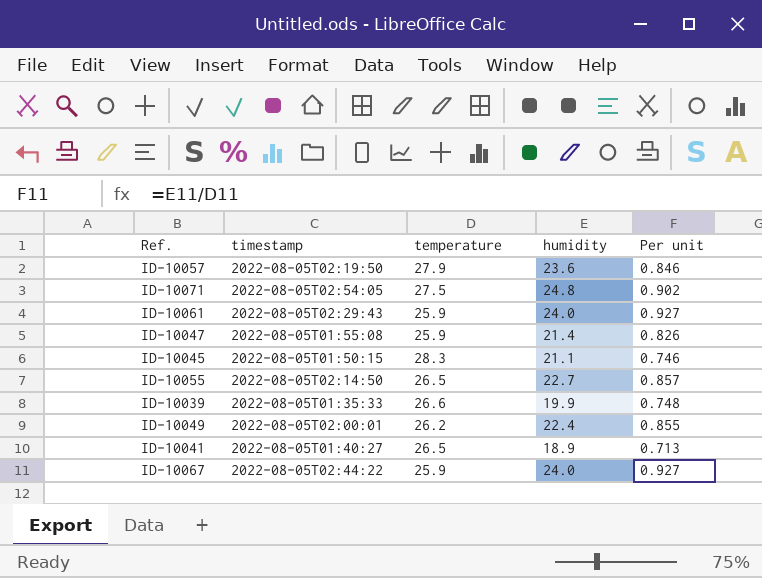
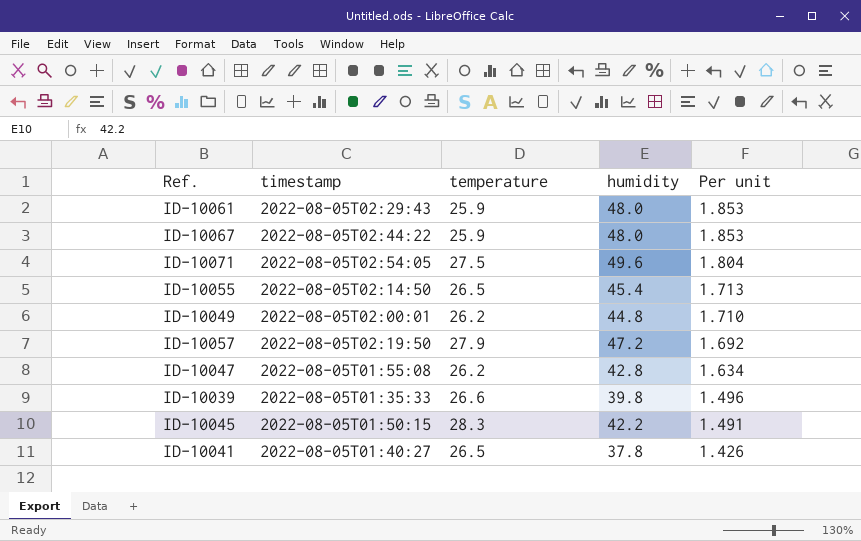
row order: none -> Per unit descending
ID-10061 | humidity: 24.0 -> 48.0
ID-10061 | Per unit: 0.927 -> 1.853
ID-10067 | humidity: 24.0 -> 48.0
ID-10067 | Per unit: 0.927 -> 1.853
ID-10071 | humidity: 24.8 -> 49.6
ID-10071 | Per unit: 0.902 -> 1.804
ID-10055 | humidity: 22.7 -> 45.4
ID-10055 | Per unit: 0.857 -> 1.713
ID-10049 | humidity: 22.4 -> 44.8
ID-10049 | Per unit: 0.855 -> 1.710
ID-10057 | humidity: 23.6 -> 47.2
ID-10057 | Per unit: 0.846 -> 1.692
ID-10047 | temperature: 25.9 -> 26.2
ID-10047 | humidity: 21.4 -> 42.8
ID-10047 | Per unit: 0.826 -> 1.634
ID-10039 | humidity: 19.9 -> 39.8
ID-10039 | Per unit: 0.748 -> 1.496
ID-10045 | humidity: 21.1 -> 42.2
ID-10045 | Per unit: 0.746 -> 1.491
ID-10041 | humidity: 18.9 -> 37.8
ID-10041 | Per unit: 0.713 -> 1.426

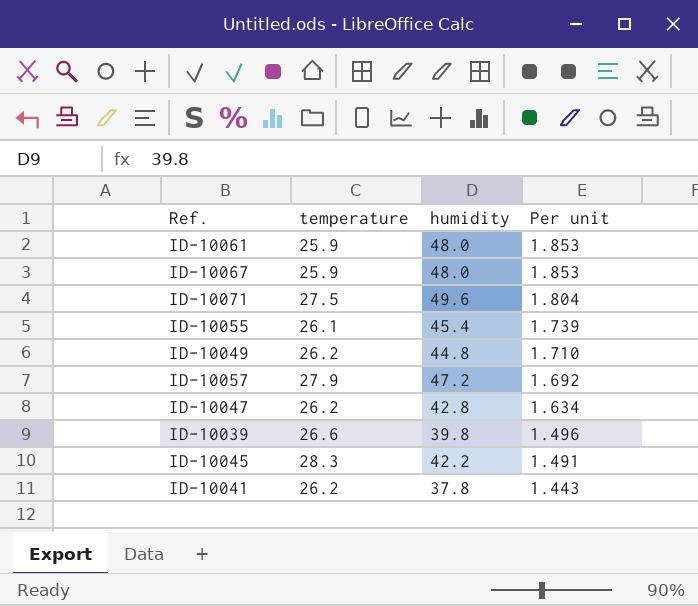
column timestamp | position: 2 -> none
ID-10055 | temperature: 26.5 -> 26.1
ID-10055 | Per unit: 1.713 -> 1.739
ID-10041 | temperature: 26.5 -> 26.2
ID-10041 | Per unit: 1.426 -> 1.443

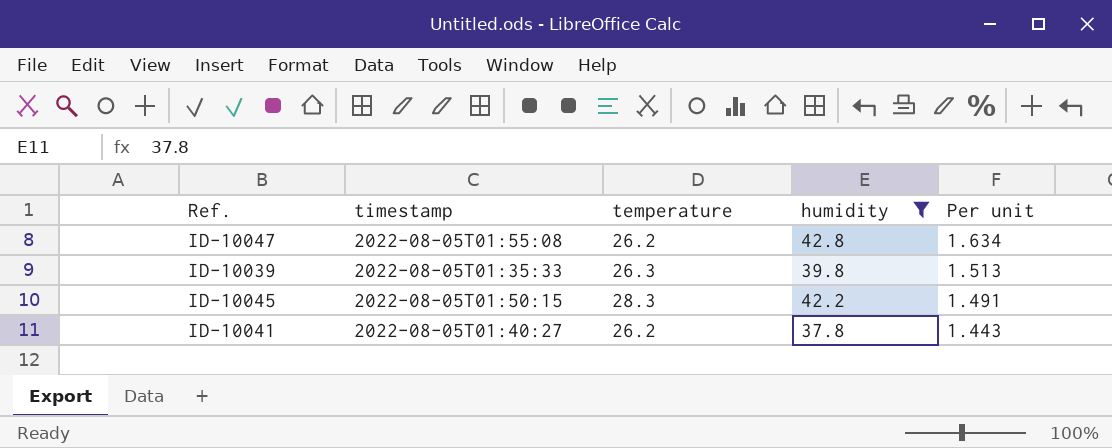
filter: none -> humidity <= 42.8
column timestamp | position: none -> 2
ID-10039 | temperature: 26.6 -> 26.3
ID-10039 | Per unit: 1.496 -> 1.513

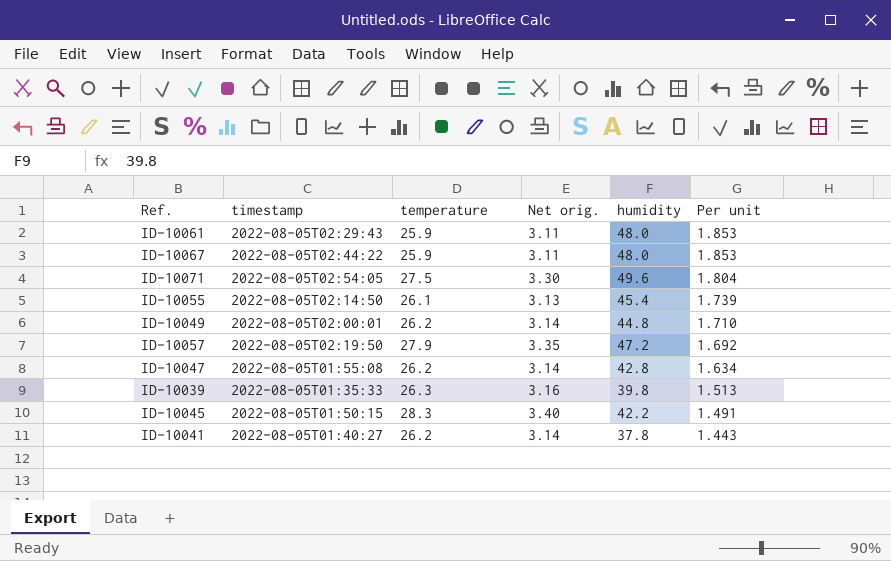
filter: humidity <= 42.8 -> none
column Net orig. | formula: none -> [temperature] * 0.12

